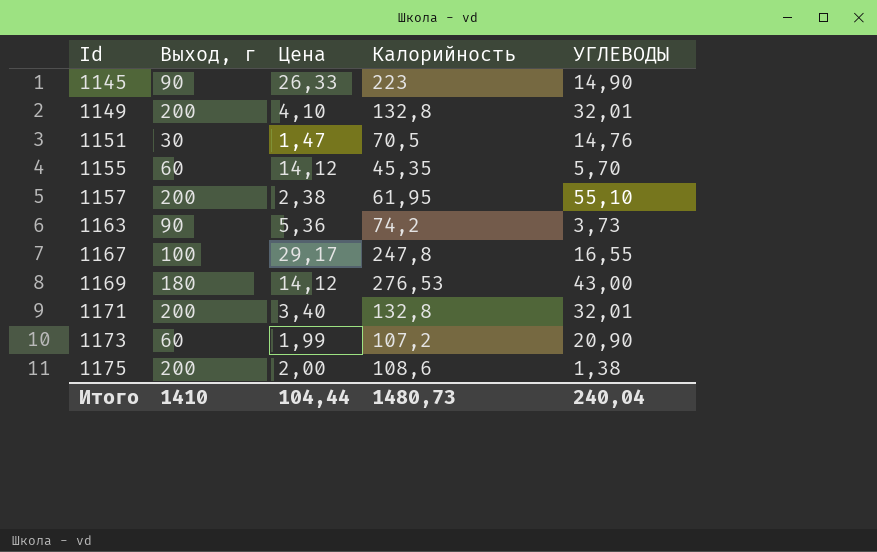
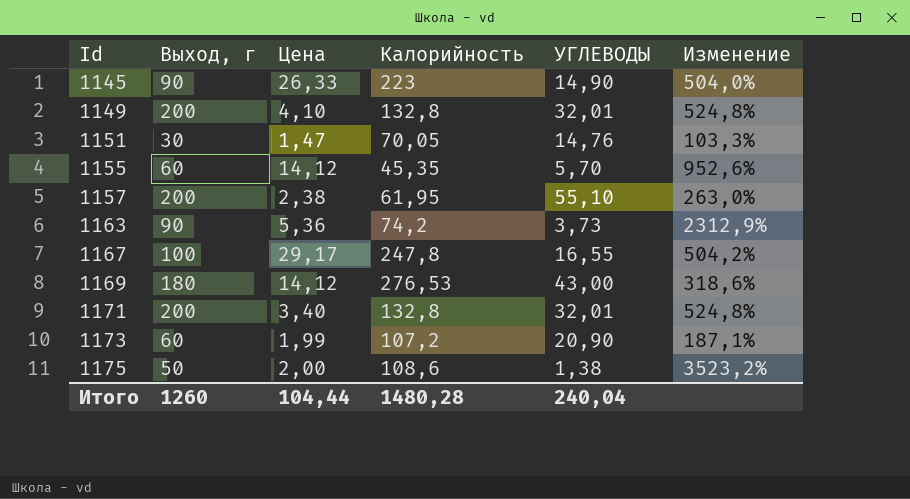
column Изменение | formula: none -> ([Выход, г] - [УГЛЕВОДЫ]) / [УГЛЕВОДЫ]
1151 | Калорийность: 70,5 -> 70,05
1175 | Выход, г: 200 -> 50
Итого | Выход, г: 1410 -> 1260
Итого | Калорийность: 1480,73 -> 1480,28

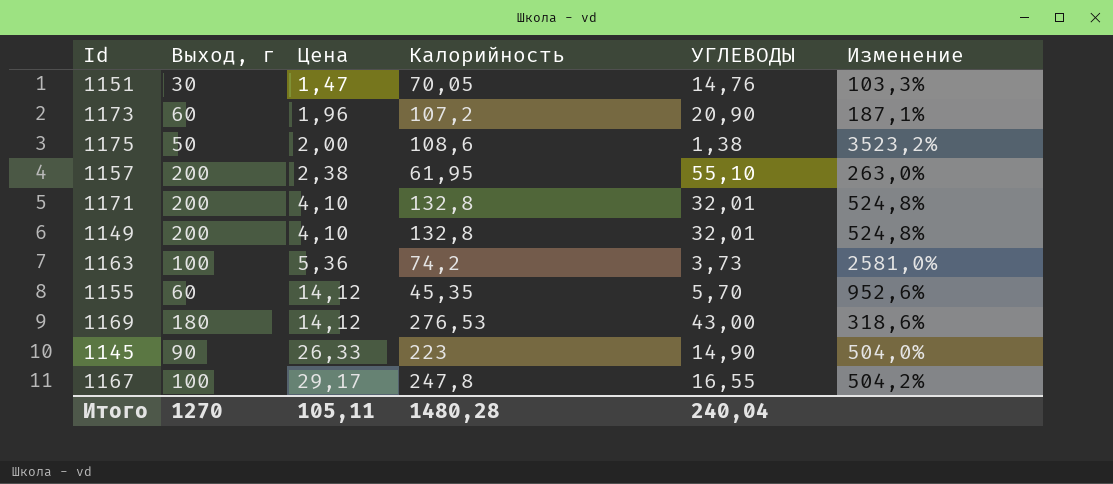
row order: Id ascending -> Цена ascending
1173 | Цена: 1,99 -> 1,96
1171 | Цена: 3,40 -> 4,10
1163 | Выход, г: 90 -> 100
1163 | Изменение: 2312,9% -> 2581,0%
Итого | Выход, г: 1260 -> 1270
Итого | Цена: 104,44 -> 105,11

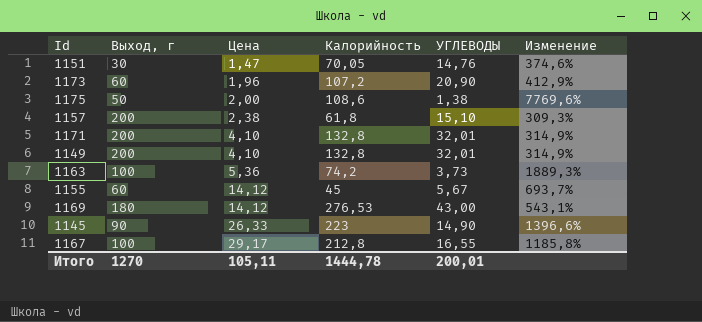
column Изменение | formula: ([Выход, г] - [УГЛЕВОДЫ]) / [УГЛЕВОДЫ] -> ([Калорийность] - [УГЛЕВОДЫ]) / [УГЛЕВОДЫ]
1157 | Калорийность: 61,95 -> 61,8
1157 | УГЛЕВОДЫ: 55,10 -> 15,10
1155 | Калорийность: 45,35 -> 45
1155 | УГЛЕВОДЫ: 5,70 -> 5,67
1167 | Калорийность: 247,8 -> 212,8
Итого | Калорийность: 1480,28 -> 1444,78
Итого | УГЛЕВОДЫ: 240,04 -> 200,01

